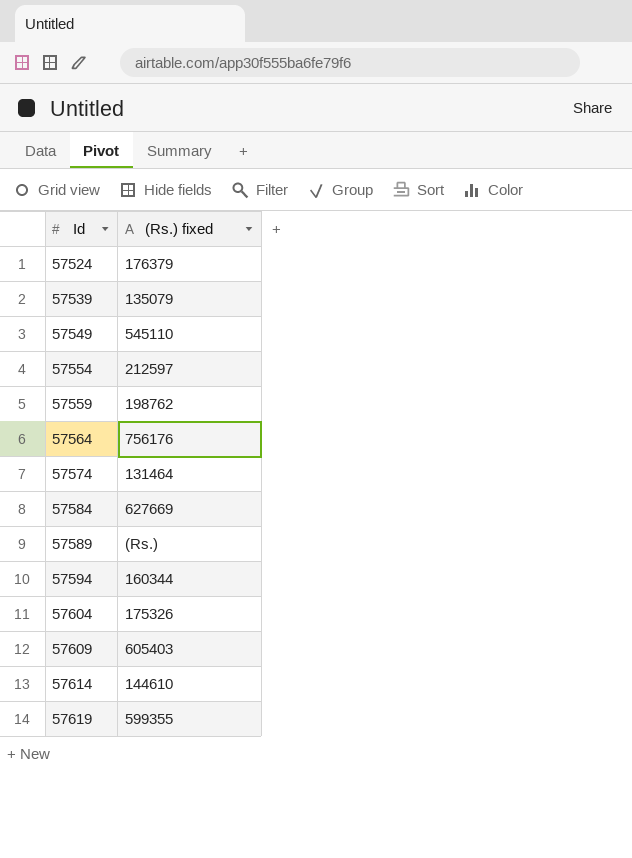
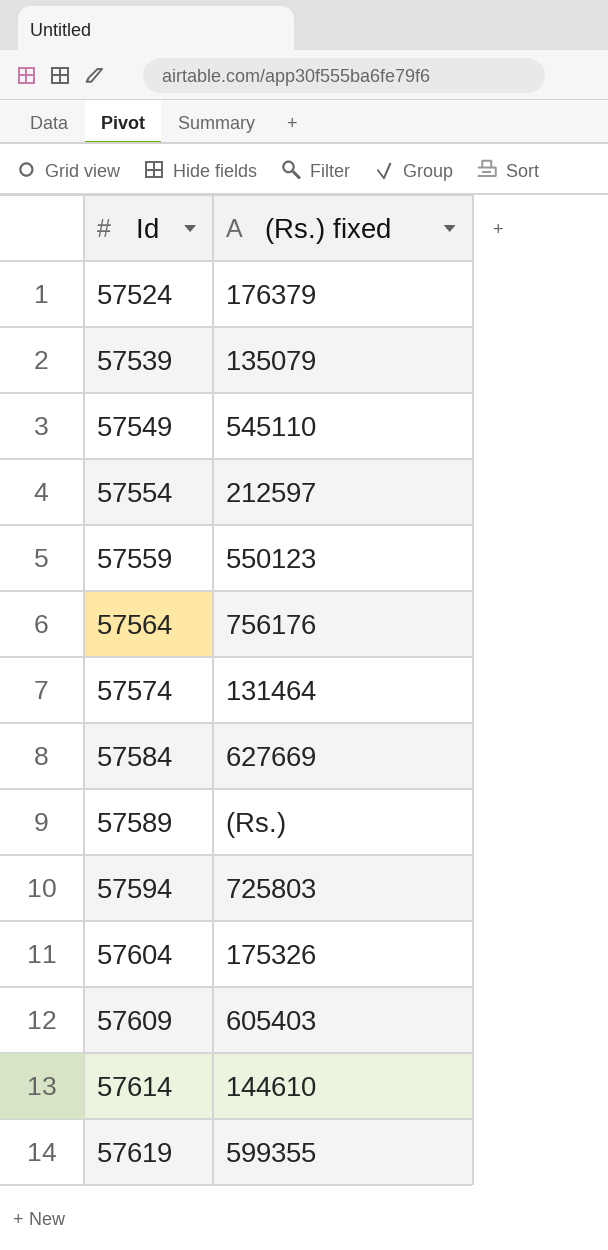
57559 | (Rs.) fixed: 198762 -> 550123
57594 | (Rs.) fixed: 160344 -> 725803

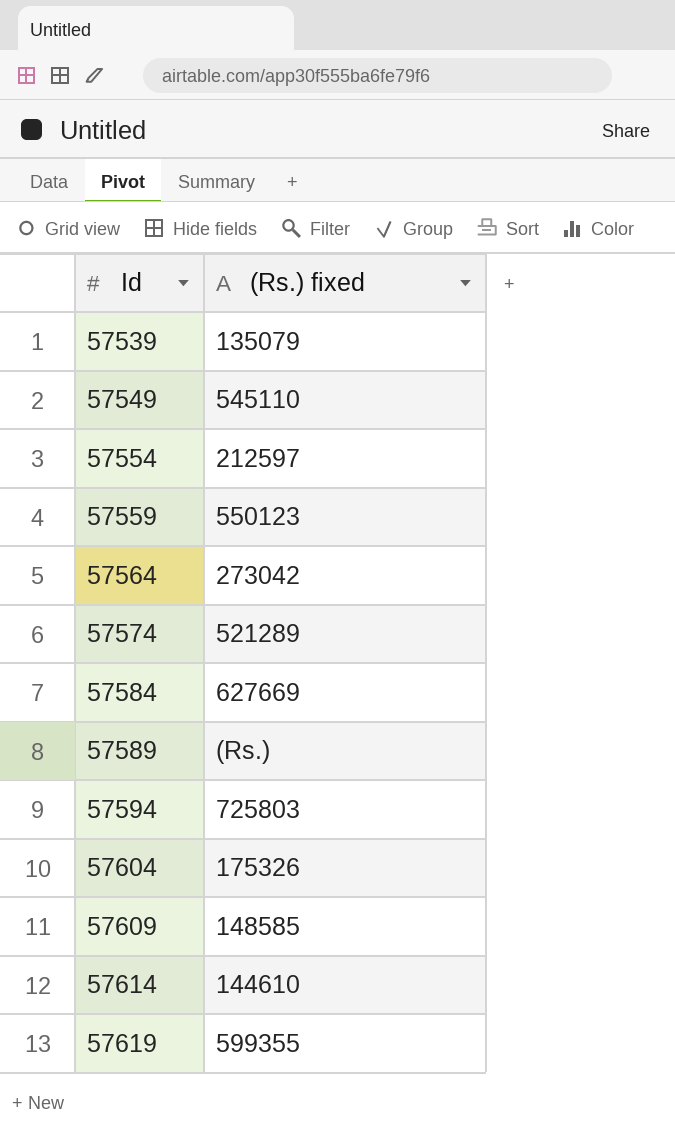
row 57524: 176379 -> none
57564 | (Rs.) fixed: 756176 -> 273042
57574 | (Rs.) fixed: 131464 -> 521289
57609 | (Rs.) fixed: 605403 -> 148585

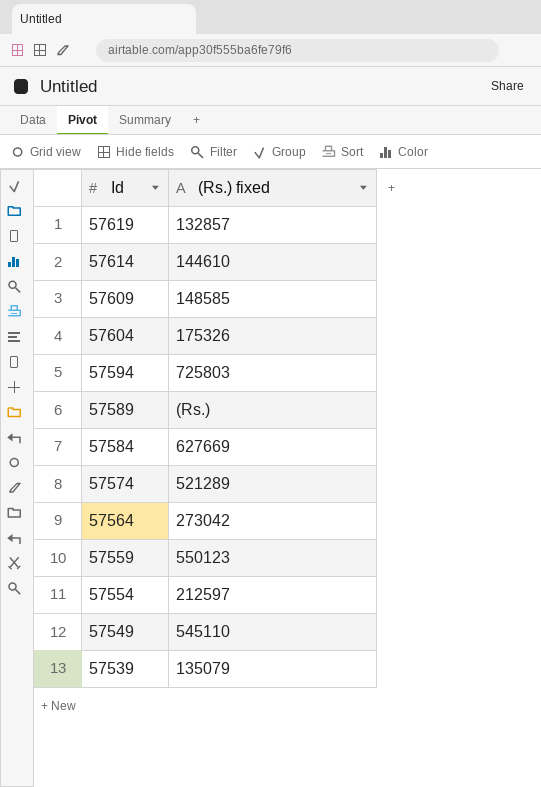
row order: Id ascending -> Id descending
57619 | (Rs.) fixed: 599355 -> 132857

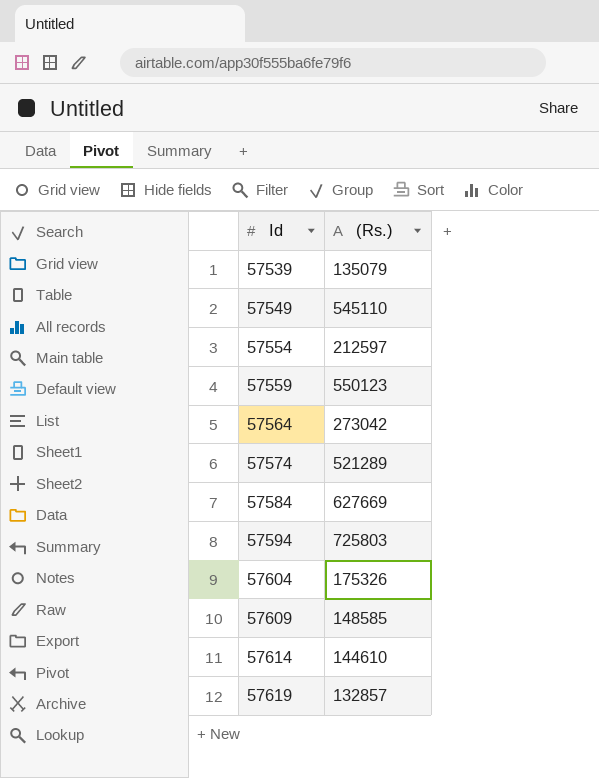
row order: Id descending -> Id ascending
column name: (Rs.) fixed -> (Rs.)
row 57589: (Rs.) -> none

